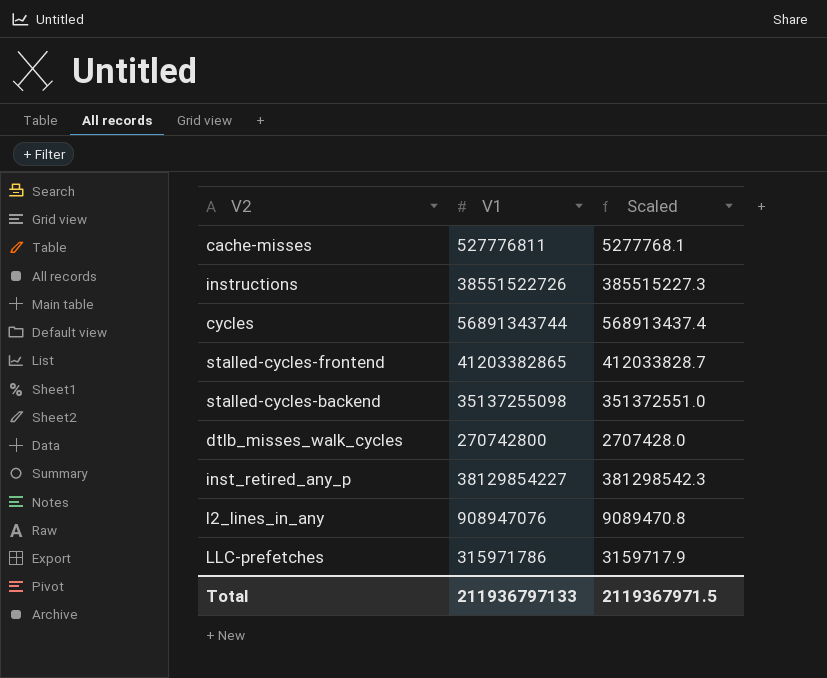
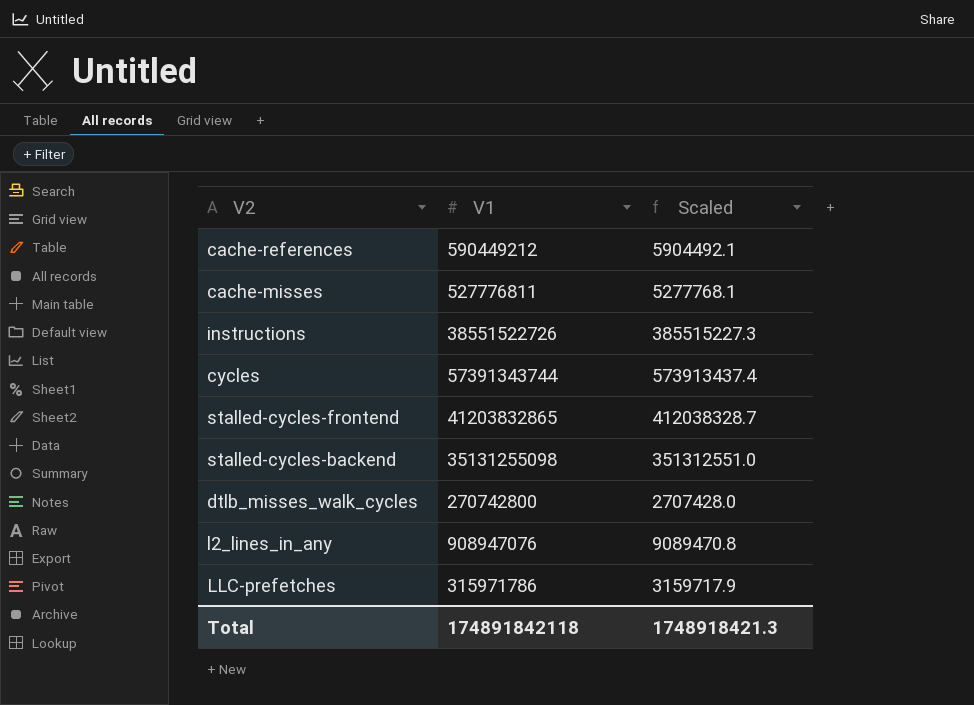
row inst_retired_any_p: 38129854227 | 381298542.3 -> none
row cache-references: none -> 590449212 | 5904492.1
cycles | V1: 56891343744 -> 57391343744
cycles | Scaled: 568913437.4 -> 573913437.4
stalled-cycles-frontend | V1: 41203382865 -> 41203832865
stalled-cycles-frontend | Scaled: 412033828.7 -> 412038328.7
stalled-cycles-backend | V1: 35137255098 -> 35131255098
stalled-cycles-backend | Scaled: 351372551.0 -> 351312551.0
Total | V1: 211936797133 -> 174891842118
Total | Scaled: 2119367971.5 -> 1748918421.3

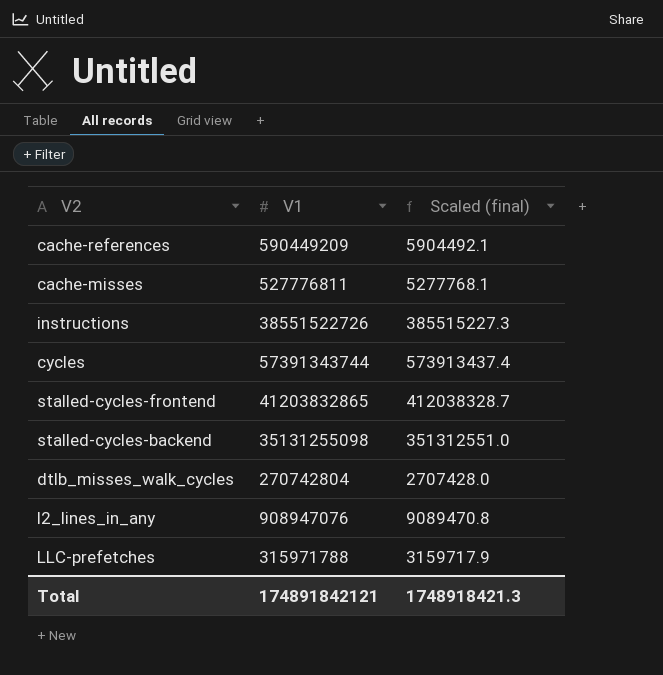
column name: Scaled -> Scaled (final)
cache-references | V1: 590449212 -> 590449209
dtlb_misses_walk_cycles | V1: 270742800 -> 270742804
LLC-prefetches | V1: 315971786 -> 315971788
Total | V1: 174891842118 -> 174891842121

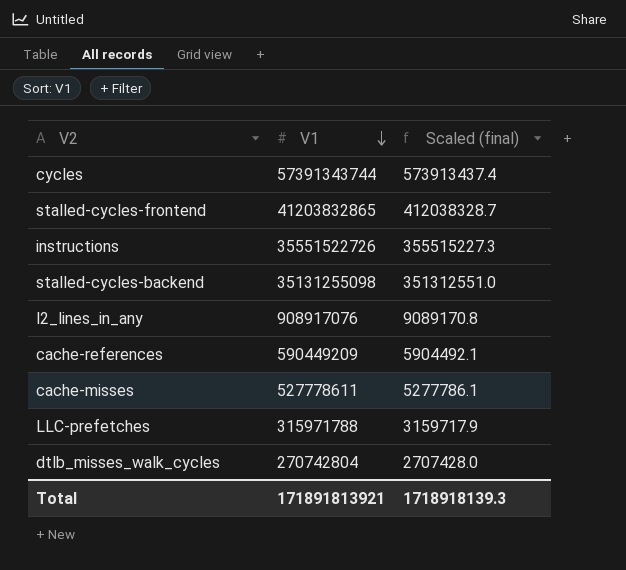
row order: none -> V1 descending
instructions | V1: 38551522726 -> 35551522726
instructions | Scaled (final): 385515227.3 -> 355515227.3
l2_lines_in_any | V1: 908947076 -> 908917076
l2_lines_in_any | Scaled (final): 9089470.8 -> 9089170.8
cache-misses | V1: 527776811 -> 527778611
cache-misses | Scaled (final): 5277768.1 -> 5277786.1
Total | V1: 174891842121 -> 171891813921
Total | Scaled (final): 1748918421.3 -> 1718918139.3

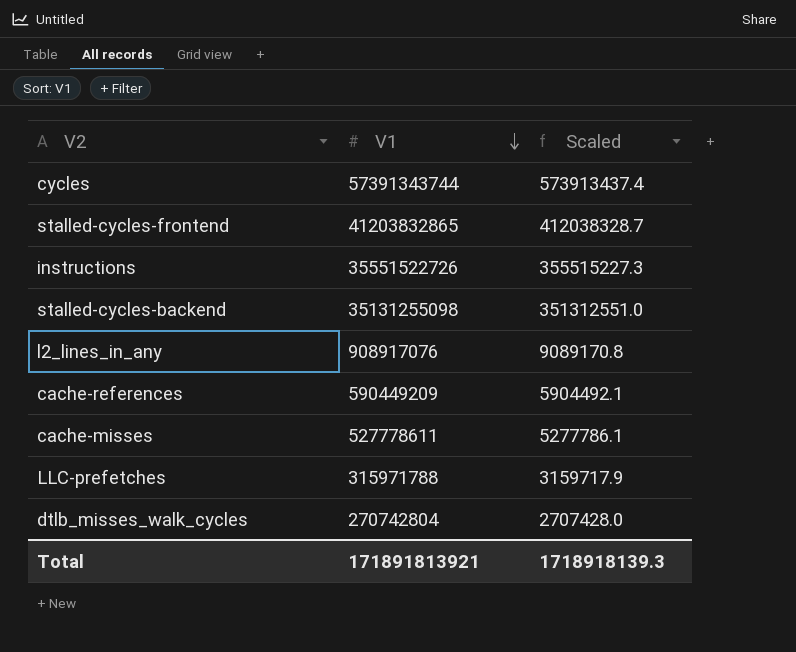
column name: Scaled (final) -> Scaled

